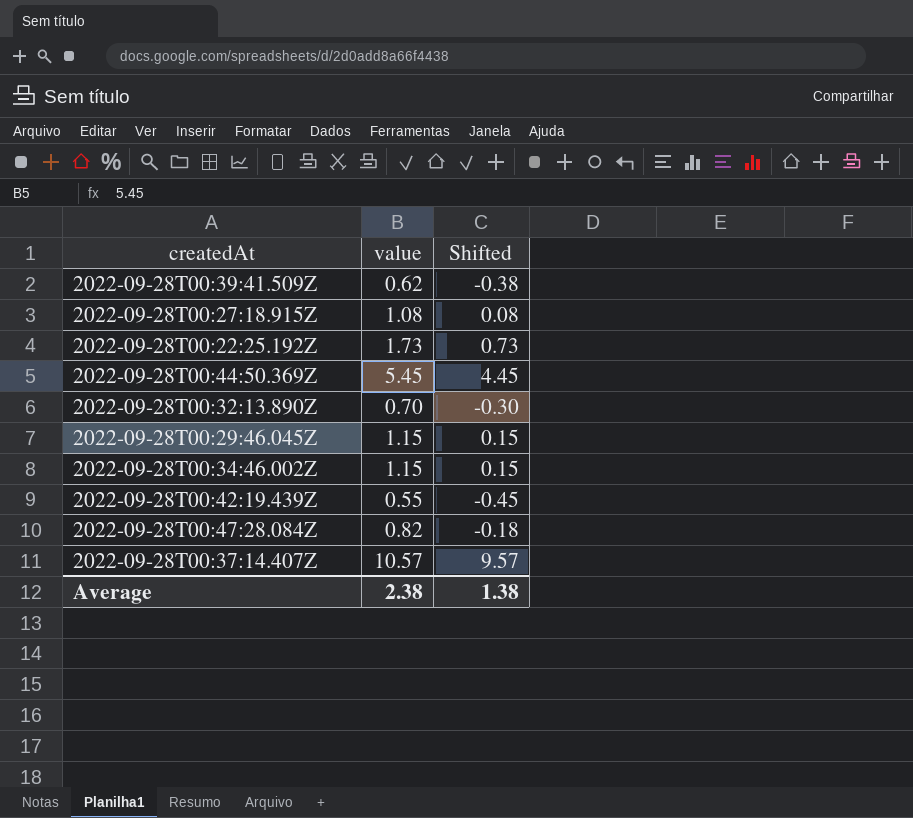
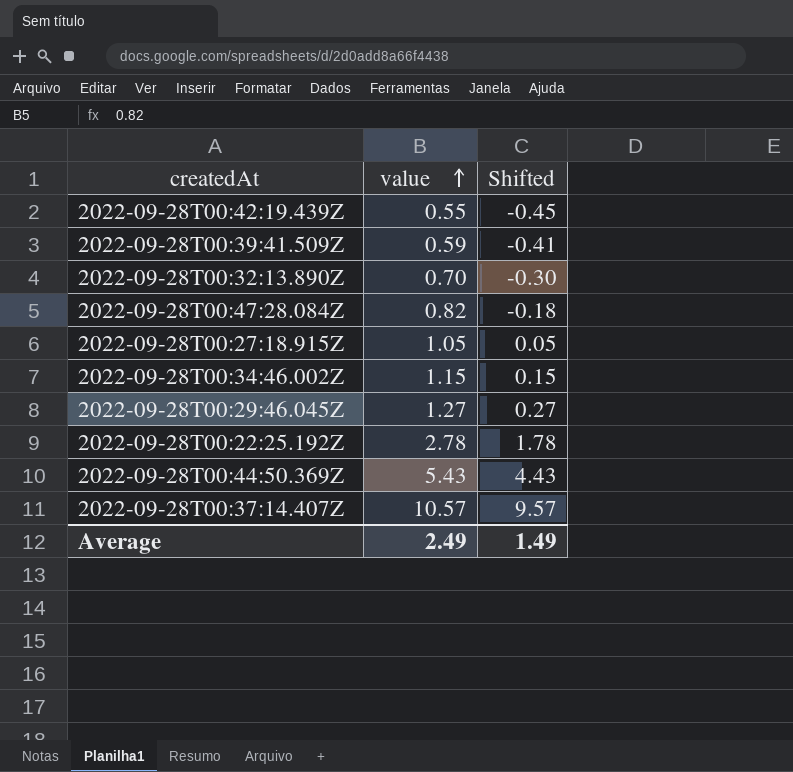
row order: none -> value ascending
2022-09-28T00:39:41.509Z | value: 0.62 -> 0.59
2022-09-28T00:39:41.509Z | Shifted: -0.38 -> -0.41
2022-09-28T00:27:18.915Z | value: 1.08 -> 1.05
2022-09-28T00:27:18.915Z | Shifted: 0.08 -> 0.05
2022-09-28T00:29:46.045Z | value: 1.15 -> 1.27
2022-09-28T00:29:46.045Z | Shifted: 0.15 -> 0.27
2022-09-28T00:22:25.192Z | value: 1.73 -> 2.78
2022-09-28T00:22:25.192Z | Shifted: 0.73 -> 1.78
2022-09-28T00:44:50.369Z | value: 5.45 -> 5.43
2022-09-28T00:44:50.369Z | Shifted: 4.45 -> 4.43
Average | value: 2.38 -> 2.49
Average | Shifted: 1.38 -> 1.49

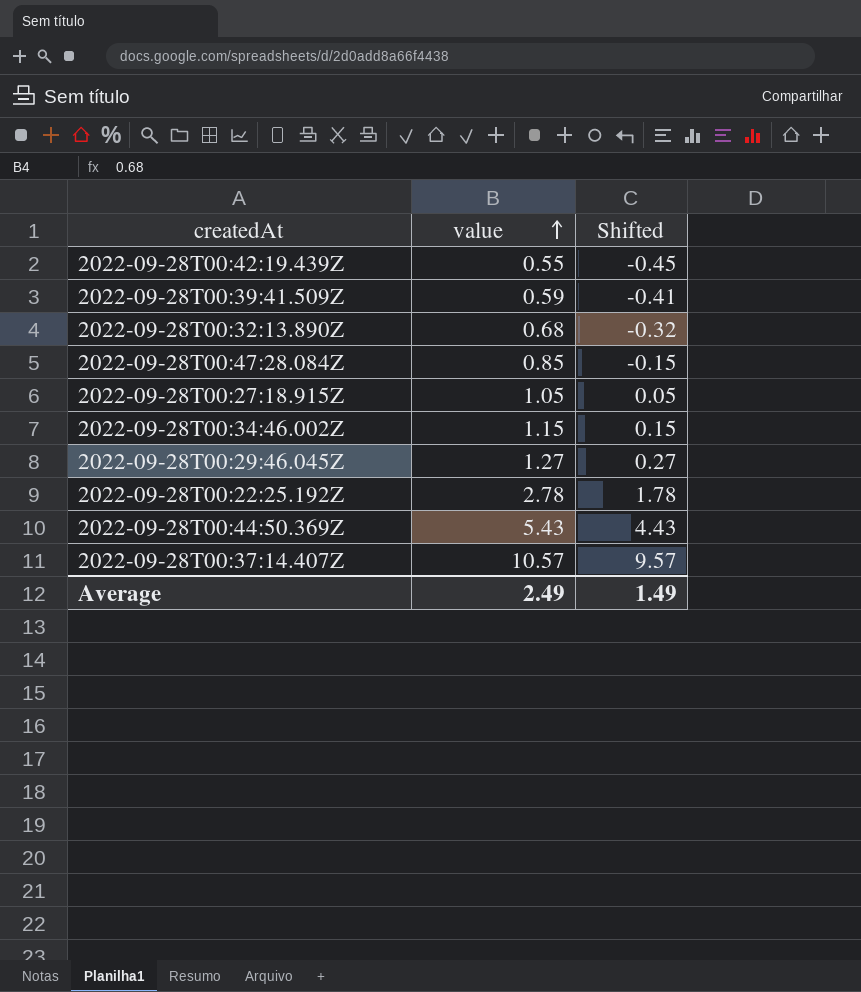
2022-09-28T00:32:13.890Z | value: 0.70 -> 0.68
2022-09-28T00:32:13.890Z | Shifted: -0.30 -> -0.32
2022-09-28T00:47:28.084Z | value: 0.82 -> 0.85
2022-09-28T00:47:28.084Z | Shifted: -0.18 -> -0.15

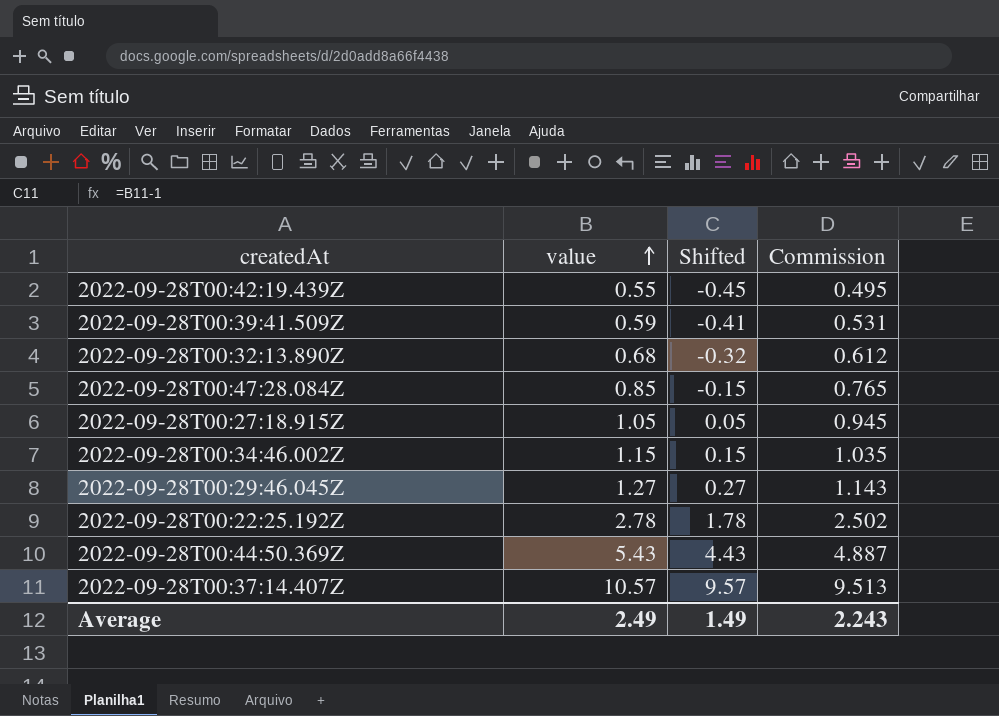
column Commission | formula: none -> [value] * 0.9

